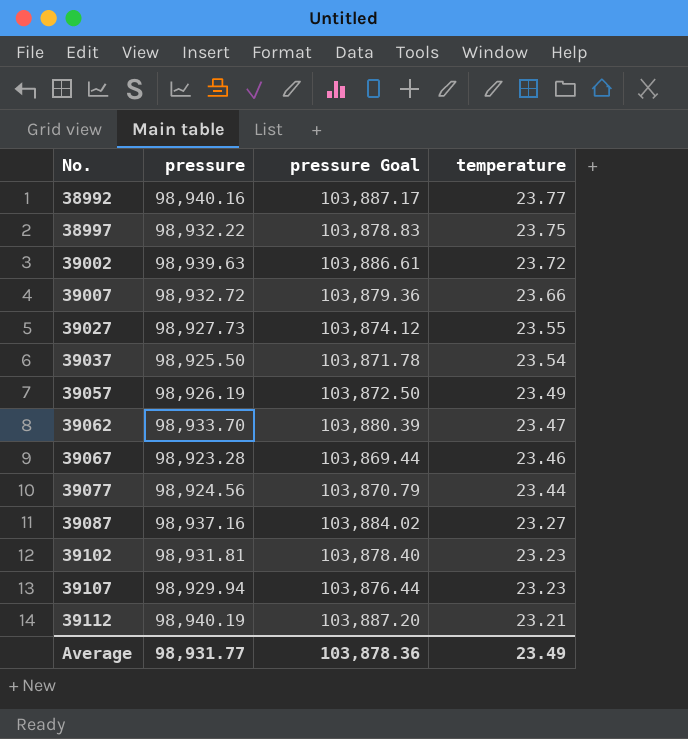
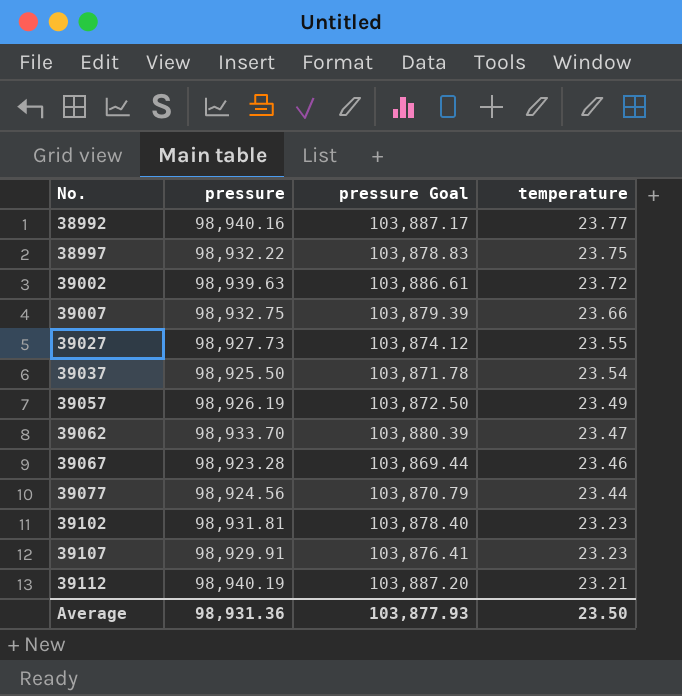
row 39087: 98,937.16 | 103,884.02 | 23.27 -> none
39007 | pressure: 98,932.72 -> 98,932.75
39007 | pressure Goal: 103,879.36 -> 103,879.39
39107 | pressure: 98,929.94 -> 98,929.91
39107 | pressure Goal: 103,876.44 -> 103,876.41
Average | pressure: 98,931.77 -> 98,931.36
Average | pressure Goal: 103,878.36 -> 103,877.93
Average | temperature: 23.49 -> 23.50

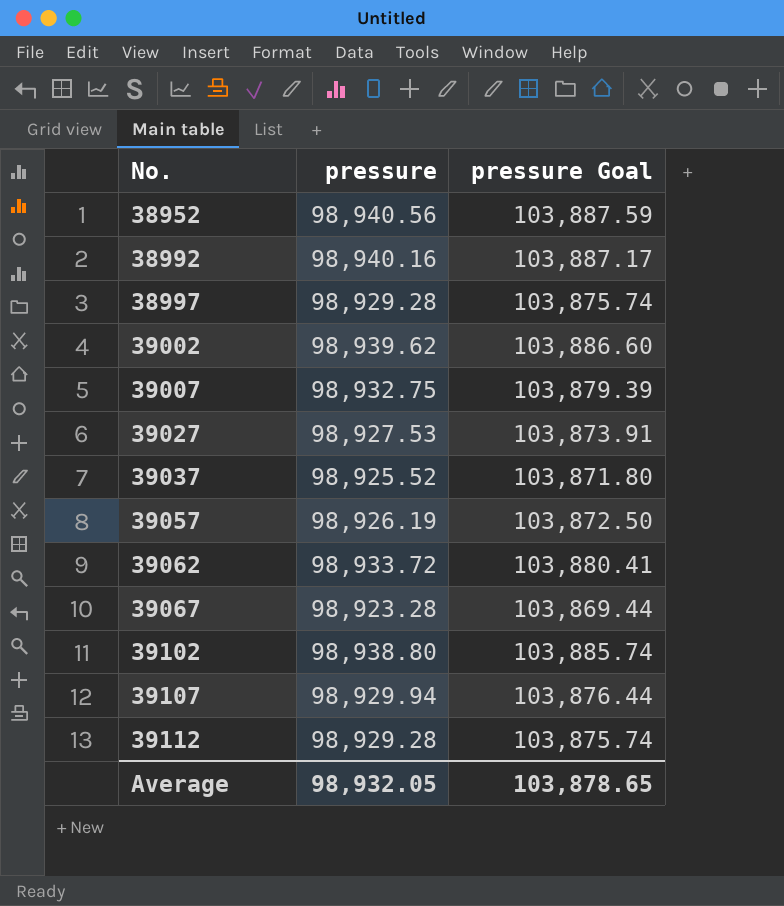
column temperature | position: 4 -> none
row 39077: 98,924.56 | 103,870.79 | 23.44 -> none
row 38952: none -> 98,940.56 | 103,887.59
38997 | pressure: 98,932.22 -> 98,929.28
38997 | pressure Goal: 103,878.83 -> 103,875.74
39002 | pressure: 98,939.63 -> 98,939.62
39002 | pressure Goal: 103,886.61 -> 103,886.60
39027 | pressure: 98,927.73 -> 98,927.53
39027 | pressure Goal: 103,874.12 -> 103,873.91
39037 | pressure: 98,925.50 -> 98,925.52
39037 | pressure Goal: 103,871.78 -> 103,871.80
39062 | pressure: 98,933.70 -> 98,933.72
39062 | pressure Goal: 103,880.39 -> 103,880.41
39102 | pressure: 98,931.81 -> 98,938.80
39102 | pressure Goal: 103,878.40 -> 103,885.74
39107 | pressure: 98,929.91 -> 98,929.94
39107 | pressure Goal: 103,876.41 -> 103,876.44
39112 | pressure: 98,940.19 -> 98,929.28
39112 | pressure Goal: 103,887.20 -> 103,875.74
Average | pressure: 98,931.36 -> 98,932.05
Average | pressure Goal: 103,877.93 -> 103,878.65

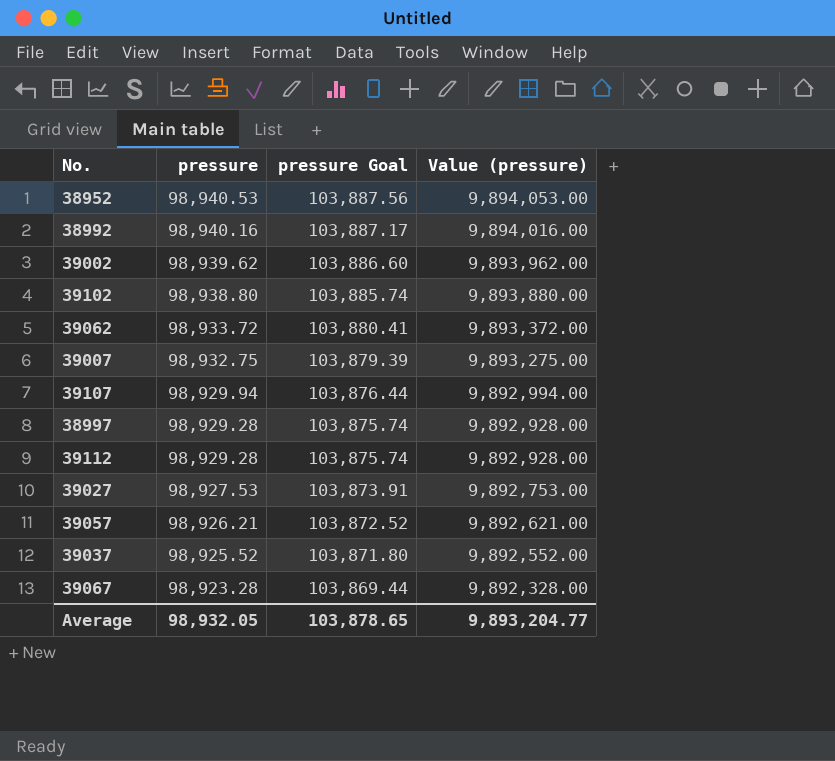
row order: No. ascending -> pressure descending
column Value (pressure) | formula: none -> [pressure] * 100
38952 | pressure: 98,940.56 -> 98,940.53
38952 | pressure Goal: 103,887.59 -> 103,887.56
39057 | pressure: 98,926.19 -> 98,926.21
39057 | pressure Goal: 103,872.50 -> 103,872.52

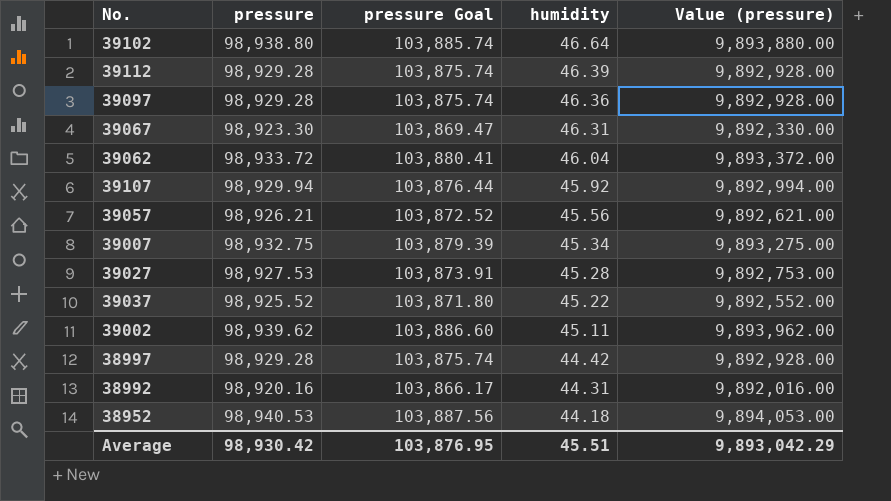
row order: pressure descending -> humidity descending
column humidity | position: none -> 4
row 39097: none -> 98,929.28 | 103,875.74 | 46.36 | 9,892,928.00
39067 | pressure: 98,923.28 -> 98,923.30
39067 | pressure Goal: 103,869.44 -> 103,869.47
39067 | Value (pressure): 9,892,328.00 -> 9,892,330.00
38992 | pressure: 98,940.16 -> 98,920.16
38992 | pressure Goal: 103,887.17 -> 103,866.17
38992 | Value (pressure): 9,894,016.00 -> 9,892,016.00
Average | pressure: 98,932.05 -> 98,930.42
Average | pressure Goal: 103,878.65 -> 103,876.95
Average | Value (pressure): 9,893,204.77 -> 9,893,042.29

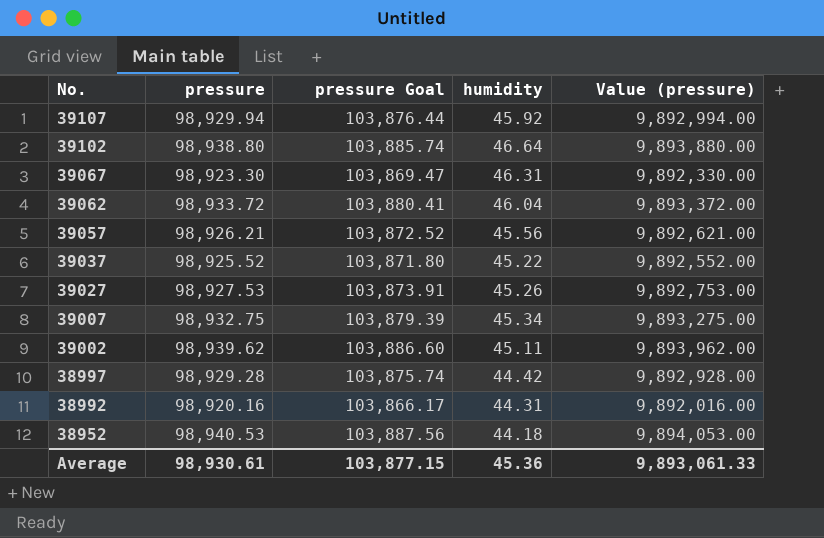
row order: humidity descending -> No. descending
row 39112: 98,929.28 | 103,875.74 | 46.39 | 9,892,928.00 -> none
row 39097: 98,929.28 | 103,875.74 | 46.36 | 9,892,928.00 -> none
39027 | humidity: 45.28 -> 45.26
Average | pressure: 98,930.42 -> 98,930.61
Average | pressure Goal: 103,876.95 -> 103,877.15
Average | humidity: 45.51 -> 45.36
Average | Value (pressure): 9,893,042.29 -> 9,893,061.33

